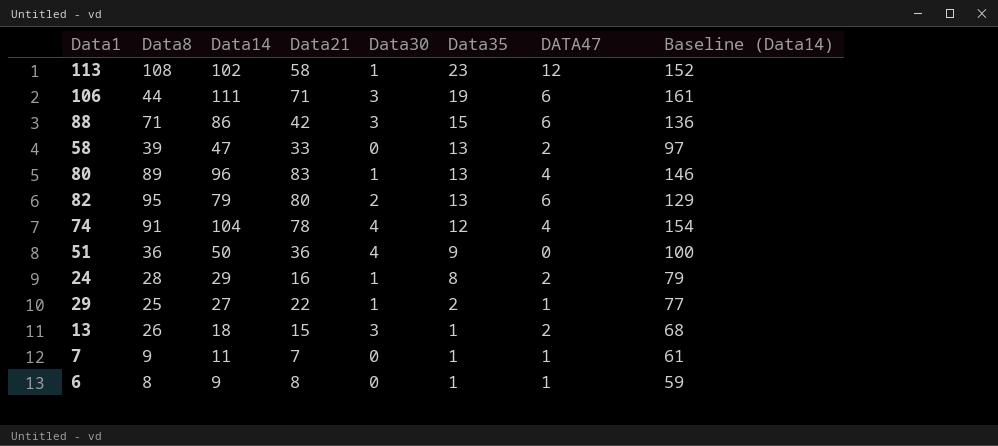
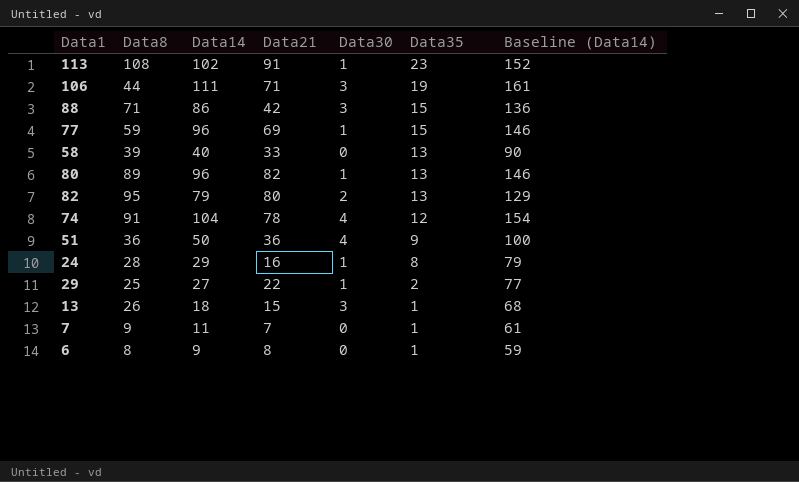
column DATA47 | position: 7 -> none
113 | Data21: 58 -> 91
row 77: none -> 59 | 96 | 69 | 1 | 15 | 146
58 | Data14: 47 -> 40
58 | Baseline (Data14): 97 -> 90
80 | Data21: 83 -> 82

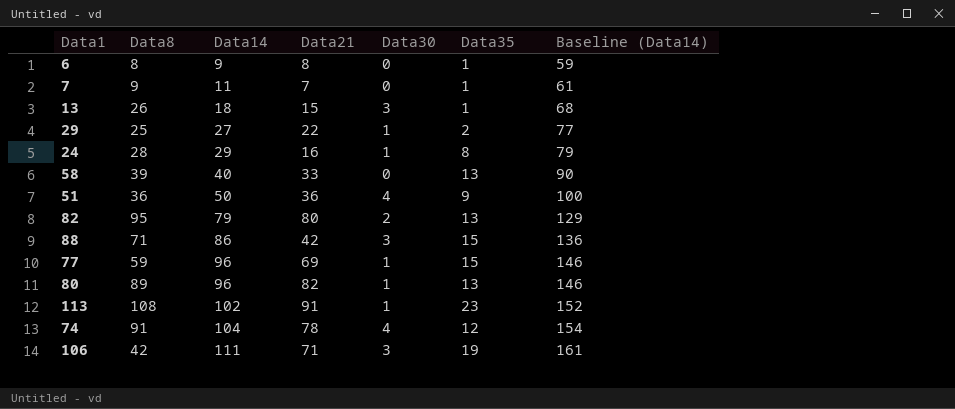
row order: Data35 descending -> Data14 ascending
106 | Data8: 44 -> 42

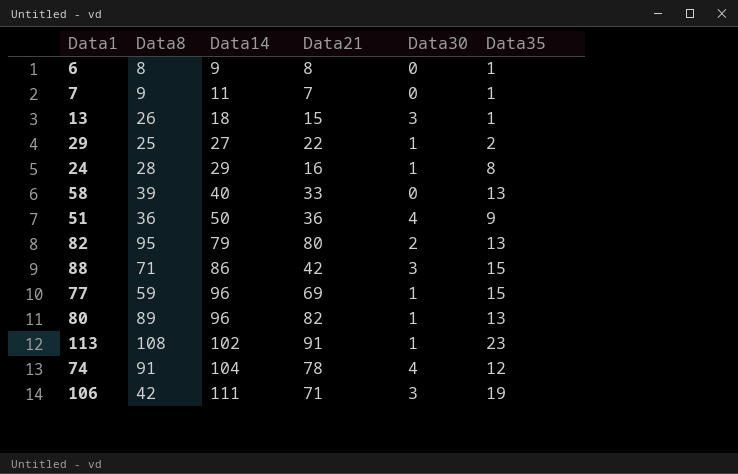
column Baseline (Data14) | formula: [Data14] + 50 -> none

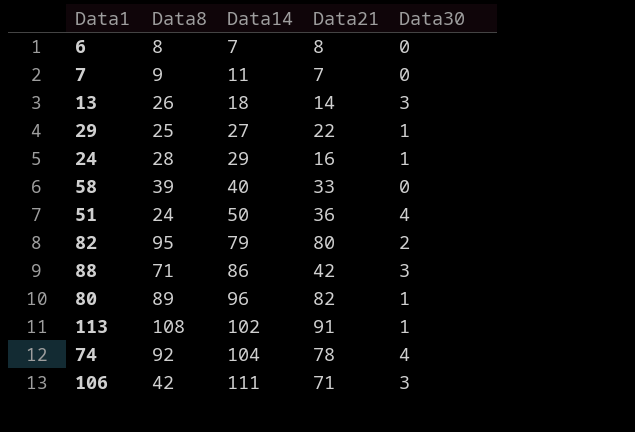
column Data35 | position: 6 -> none
row 77: 59 | 96 | 69 | 1 | 15 -> none
6 | Data14: 9 -> 7
13 | Data21: 15 -> 14
51 | Data8: 36 -> 24
74 | Data8: 91 -> 92

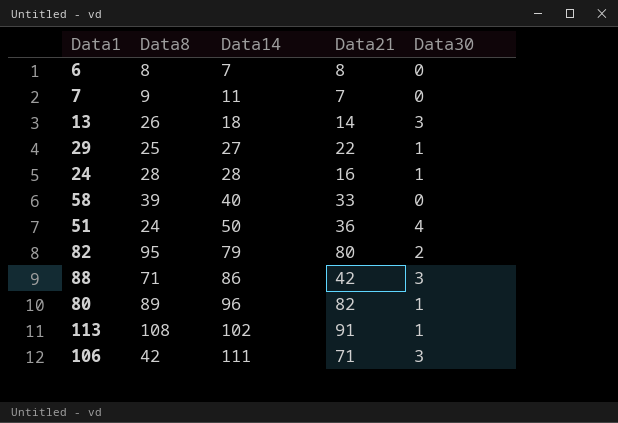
row 74: 92 | 104 | 78 | 4 -> none
24 | Data14: 29 -> 28

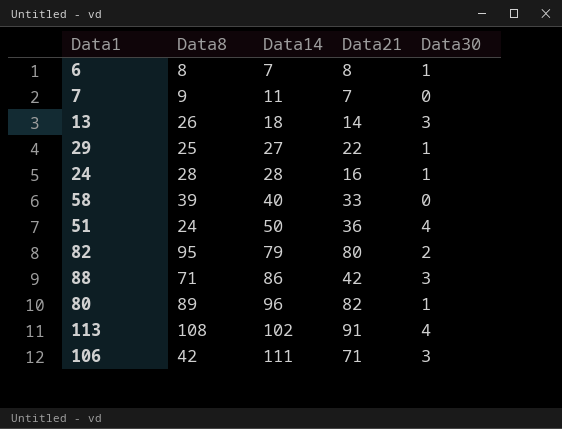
6 | Data30: 0 -> 1
113 | Data30: 1 -> 4

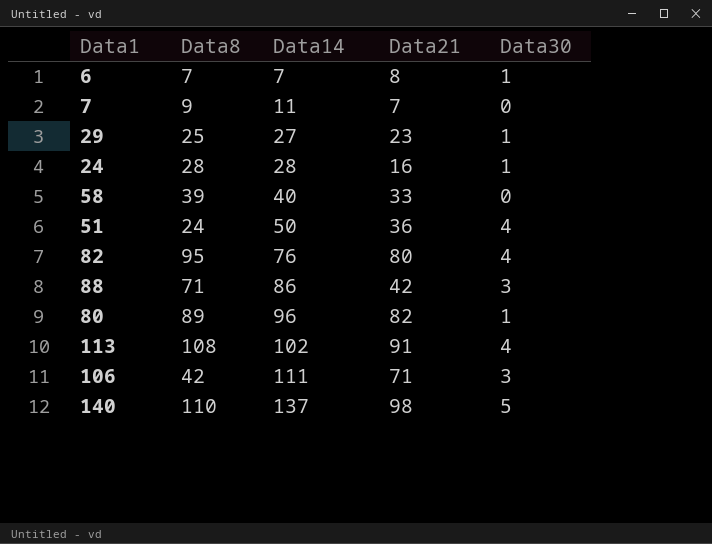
row 13: 26 | 18 | 14 | 3 -> none
6 | Data8: 8 -> 7
29 | Data21: 22 -> 23
82 | Data14: 79 -> 76
82 | Data30: 2 -> 4
row 140: none -> 110 | 137 | 98 | 5

